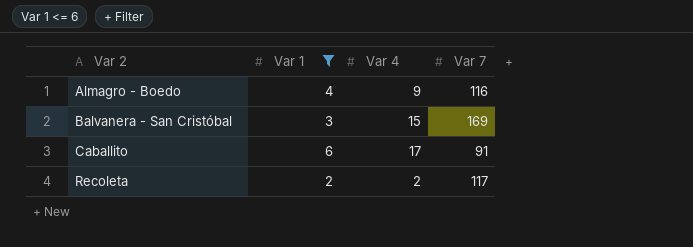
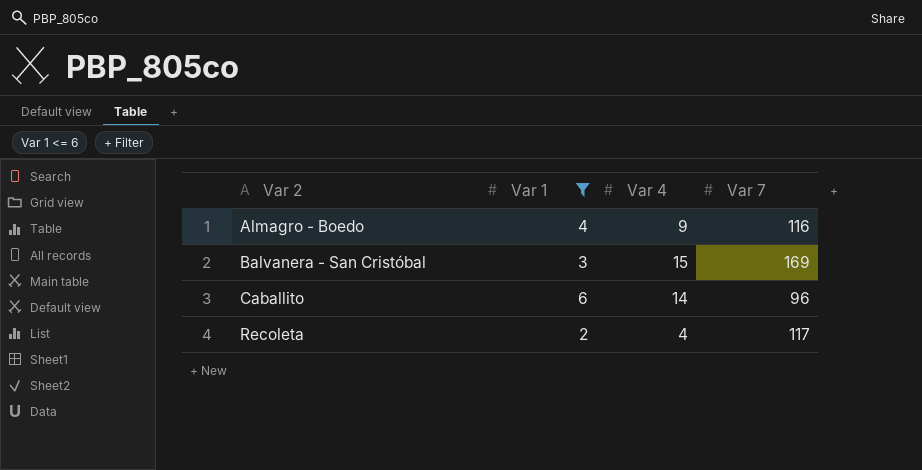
Caballito | Var 4: 17 -> 14
Caballito | Var 7: 91 -> 96
Recoleta | Var 4: 2 -> 4

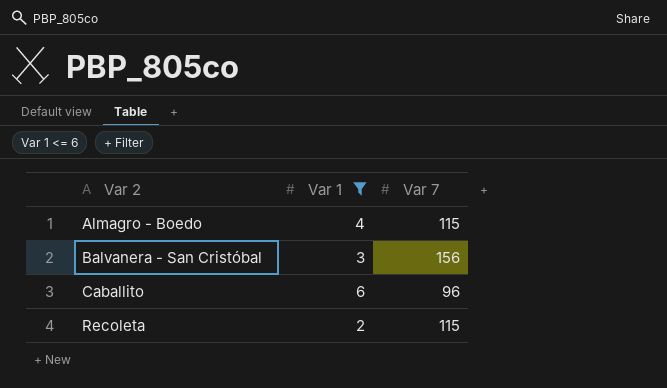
column Var 4 | position: 3 -> none
Almagro - Boedo | Var 7: 116 -> 115
Balvanera - San Cristóbal | Var 7: 169 -> 156
Recoleta | Var 7: 117 -> 115

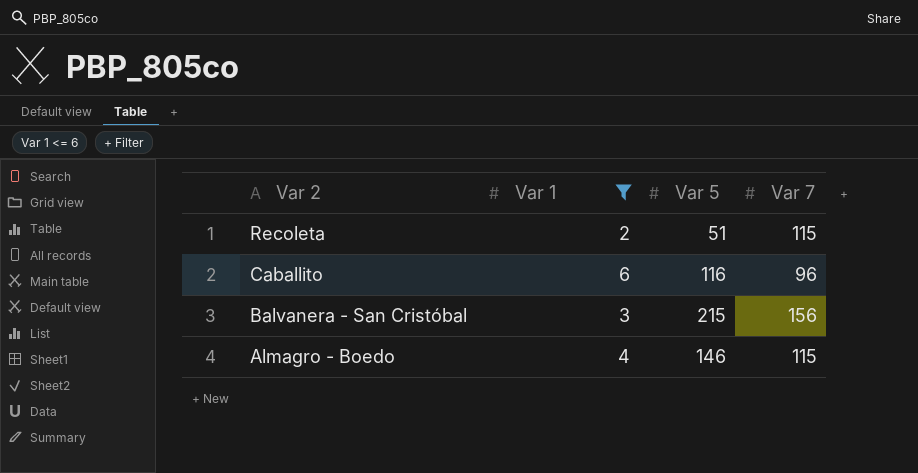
row order: Var 2 ascending -> Var 2 descending
column Var 5 | position: none -> 3

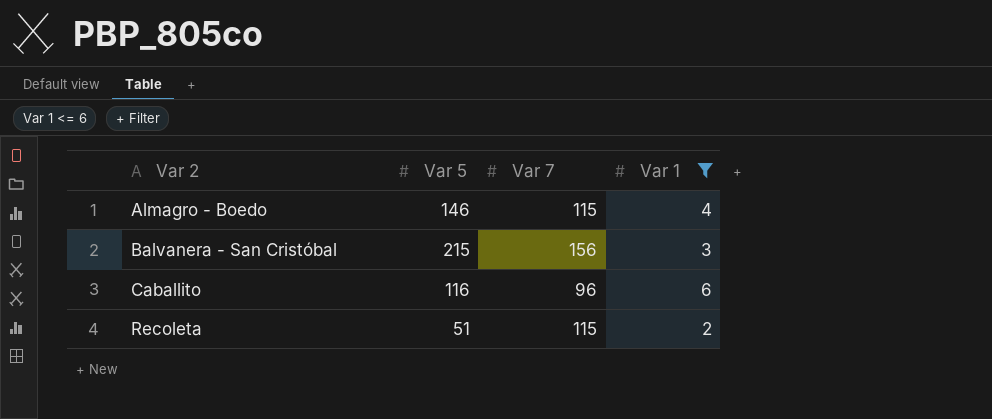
row order: Var 2 descending -> Var 2 ascending
column Var 1 | position: 2 -> 4

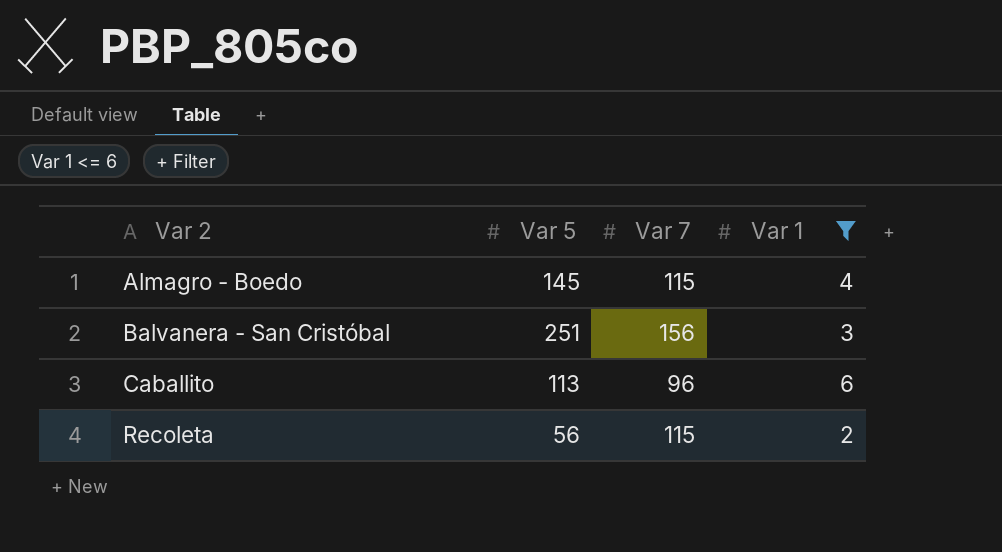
Almagro - Boedo | Var 5: 146 -> 145
Balvanera - San Cristóbal | Var 5: 215 -> 251
Caballito | Var 5: 116 -> 113
Recoleta | Var 5: 51 -> 56

